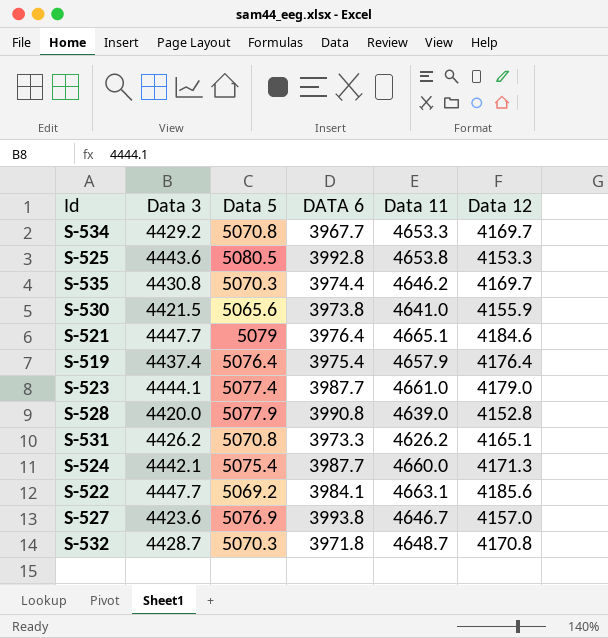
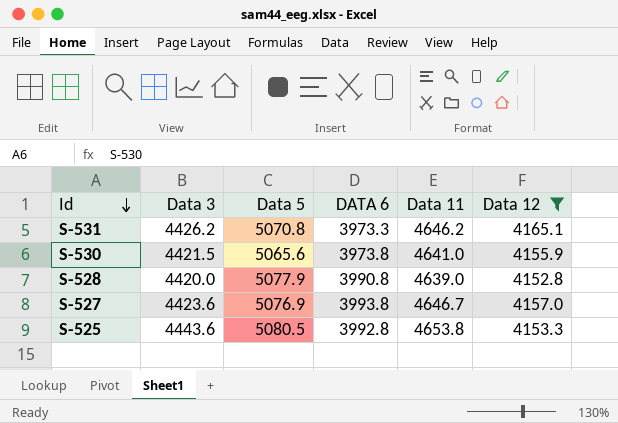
filter: none -> Data 12 <= 4165.1
row order: none -> Id descending
S-531 | Data 11: 4626.2 -> 4646.2

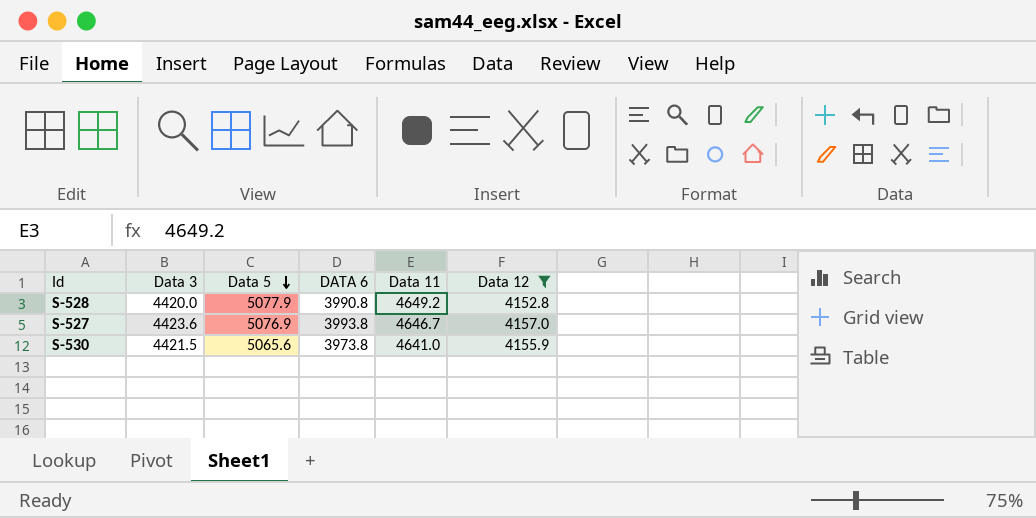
row order: Id descending -> Data 5 descending
row S-531: 4426.2 | 5070.8 | 3973.3 | 4646.2 | 4165.1 -> none
row S-525: 4443.6 | 5080.5 | 3992.8 | 4653.8 | 4153.3 -> none
S-528 | Data 11: 4639.0 -> 4649.2

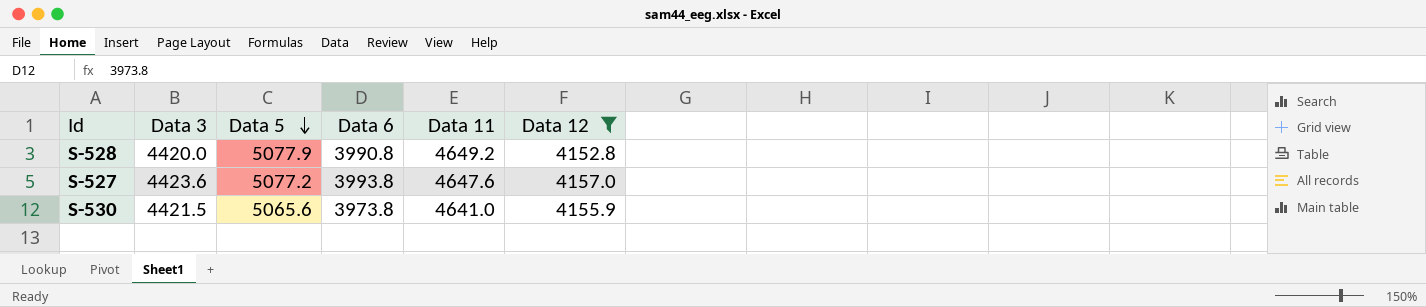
column name: DATA 6 -> Data 6
S-527 | Data 5: 5076.9 -> 5077.2
S-527 | Data 11: 4646.7 -> 4647.6

